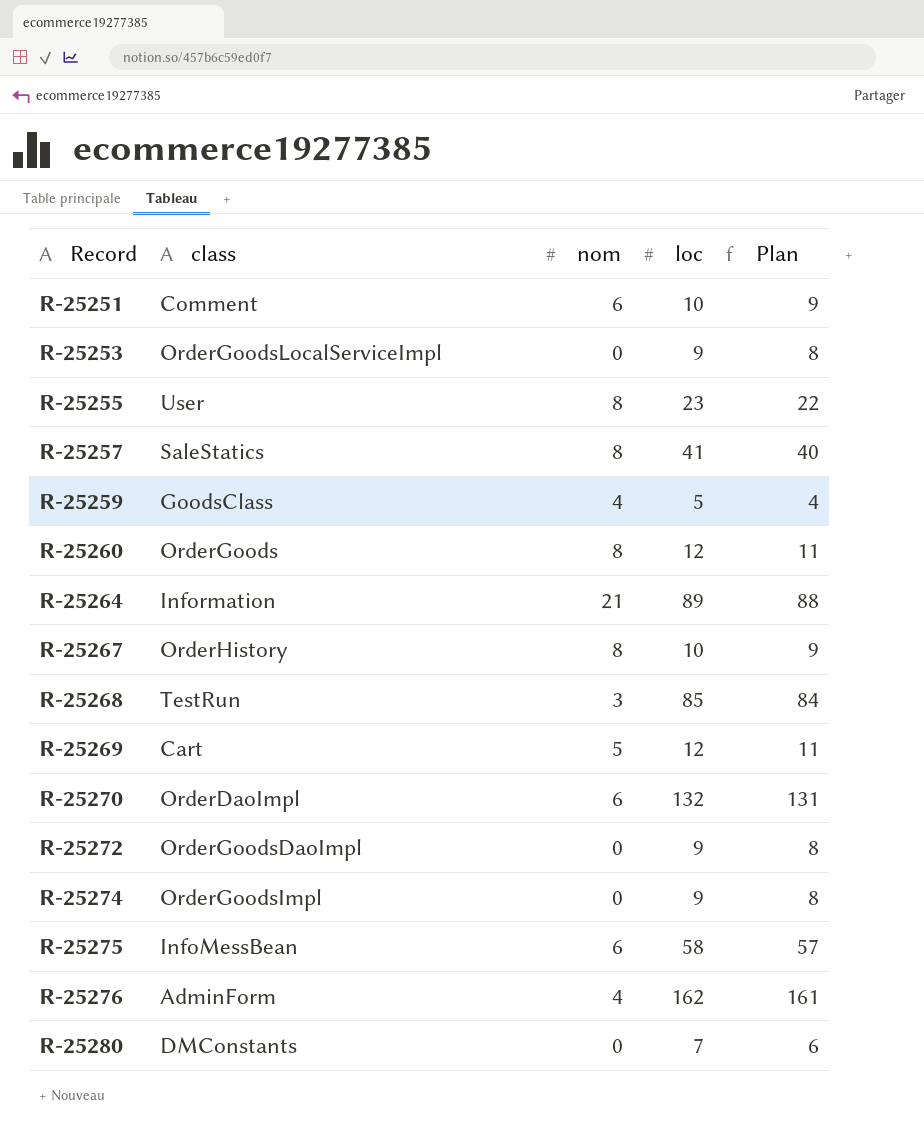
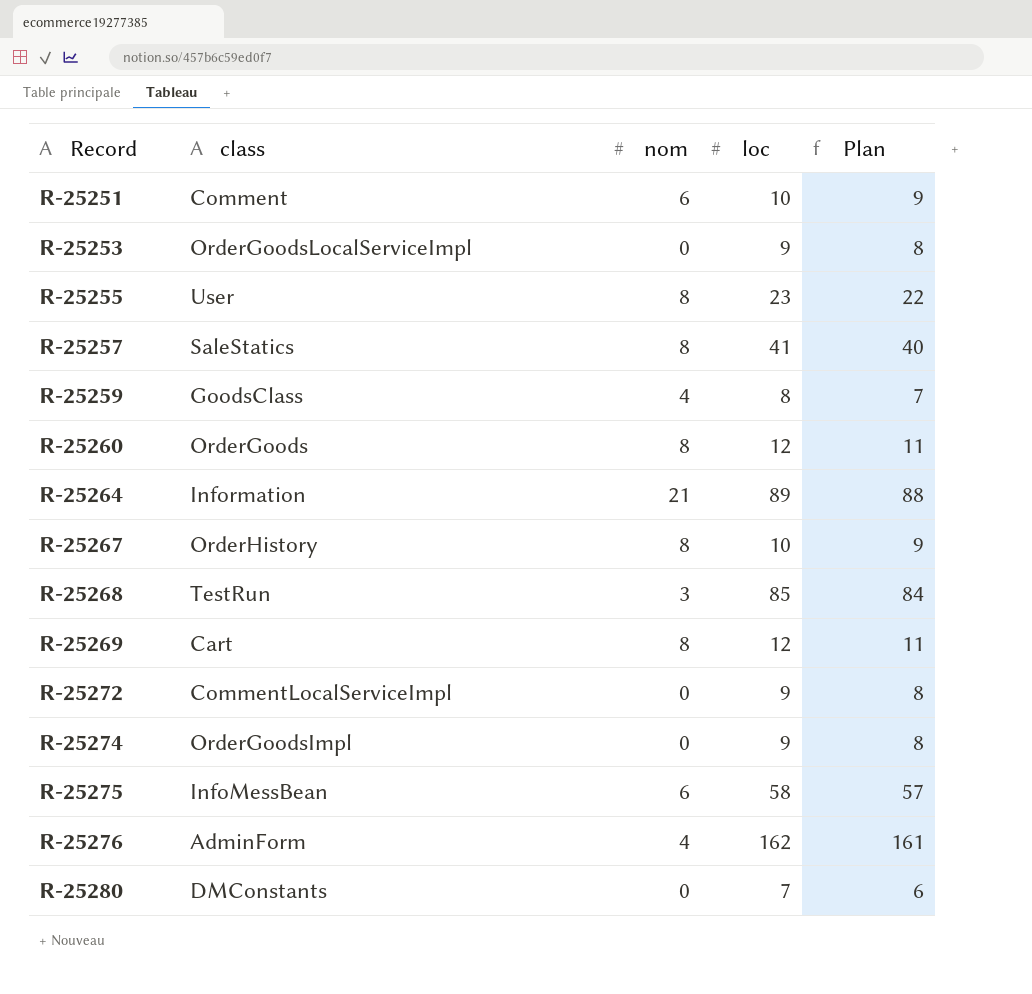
row R-25270: OrderDaoImpl | 6 | 132 | 131 -> none
R-25259 | loc: 5 -> 8
R-25259 | Plan: 4 -> 7
R-25269 | nom: 5 -> 8
R-25272 | class: OrderGoodsDaoImpl -> CommentLocalServiceImpl

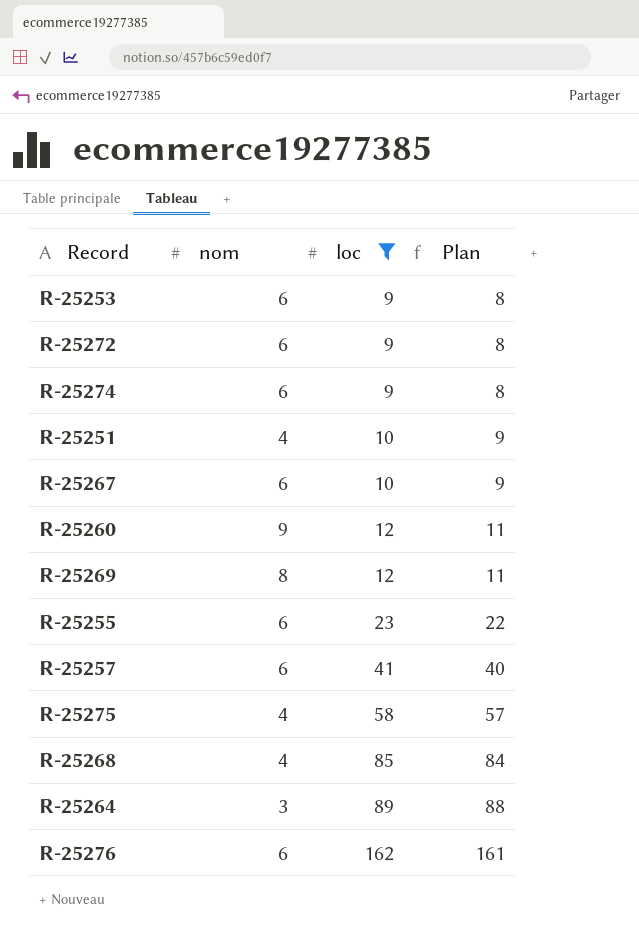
filter: none -> loc >= 9
row order: Record ascending -> loc ascending
column class | position: 2 -> none
R-25253 | nom: 0 -> 6
R-25272 | nom: 0 -> 6
R-25274 | nom: 0 -> 6
R-25251 | nom: 6 -> 4
R-25267 | nom: 8 -> 6
R-25260 | nom: 8 -> 9
R-25255 | nom: 8 -> 6
R-25257 | nom: 8 -> 6
R-25275 | nom: 6 -> 4
R-25268 | nom: 3 -> 4
R-25264 | nom: 21 -> 3
R-25276 | nom: 4 -> 6

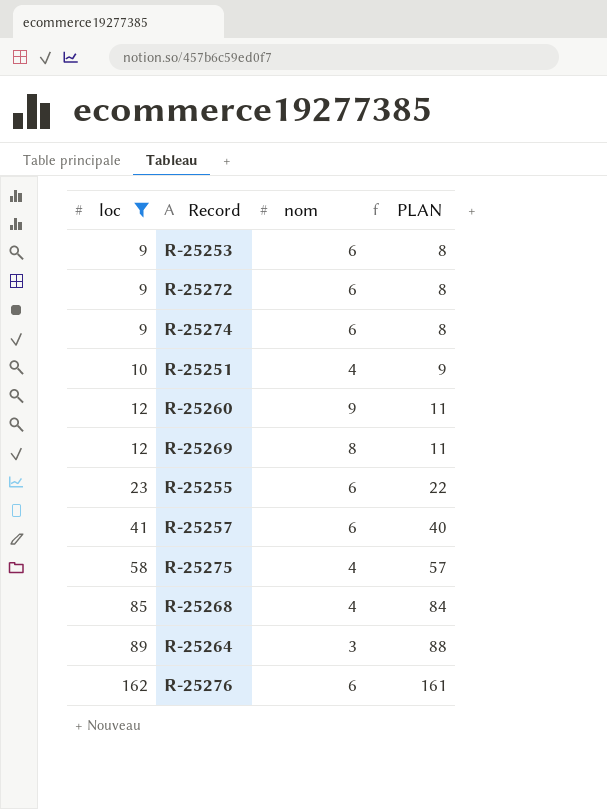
column loc | position: 3 -> 1
column name: Plan -> PLAN
row R-25267: 6 | 10 | 9 -> none

